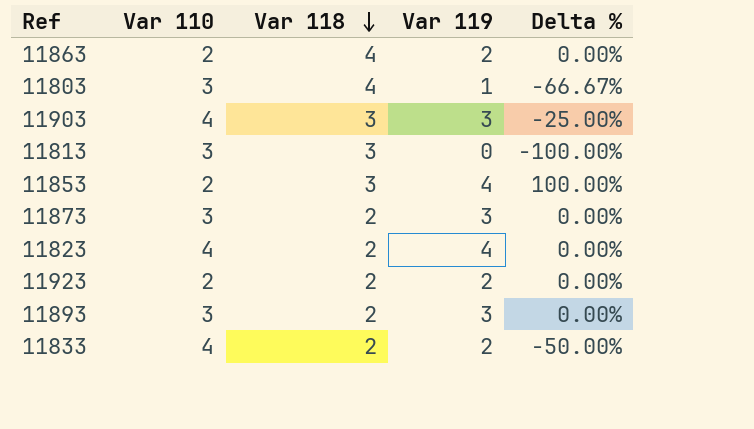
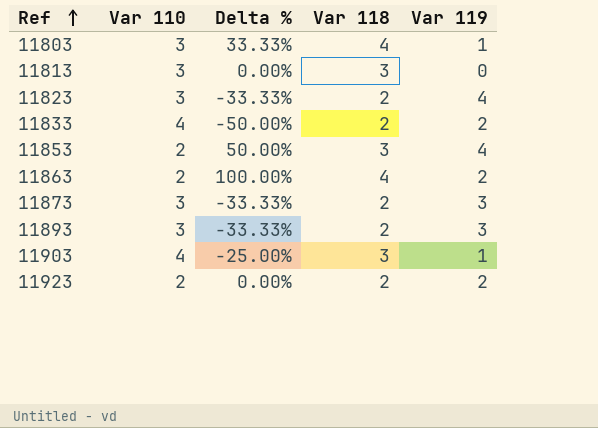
row order: Var 118 descending -> Ref ascending
column Delta % | formula: ([Var 119] - [Var 110]) / [Var 110] -> ([Var 118] - [Var 110]) / [Var 110]
column Delta % | position: 5 -> 3
11823 | Var 110: 4 -> 3
11903 | Var 119: 3 -> 1

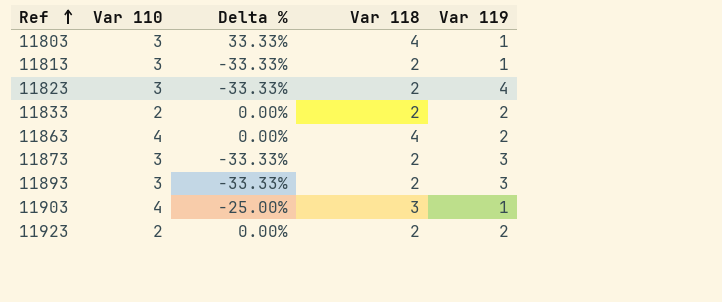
row 11853: 2 | 50.00% | 3 | 4 -> none
11813 | Delta %: 0.00% -> -33.33%
11813 | Var 118: 3 -> 2
11813 | Var 119: 0 -> 1
11833 | Var 110: 4 -> 2
11833 | Delta %: -50.00% -> 0.00%
11863 | Var 110: 2 -> 4
11863 | Delta %: 100.00% -> 0.00%

